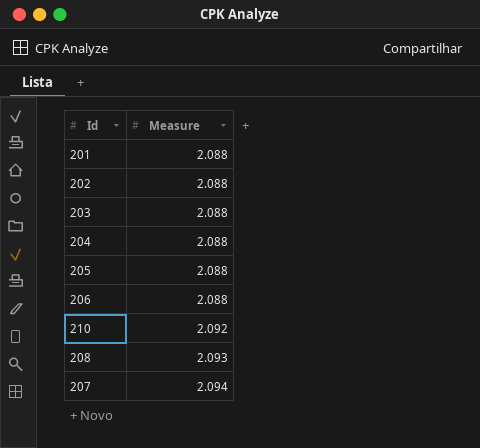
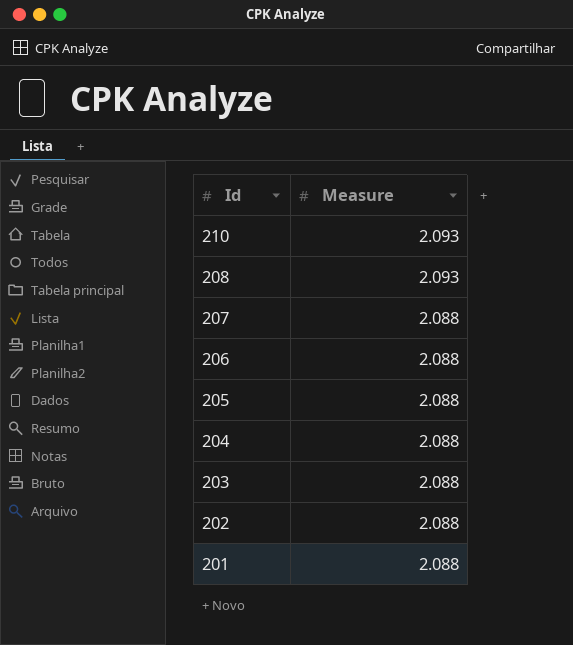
row order: Measure ascending -> Id descending
210 | Measure: 2.092 -> 2.093
207 | Measure: 2.094 -> 2.088

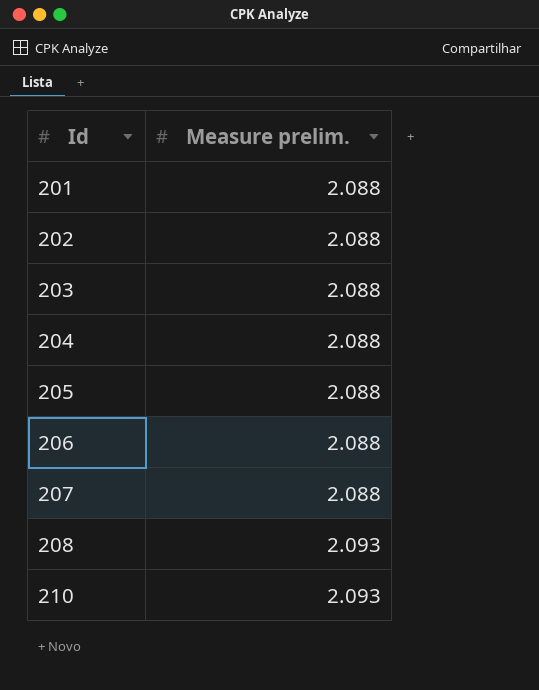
row order: Id descending -> Id ascending
column name: Measure -> Measure prelim.

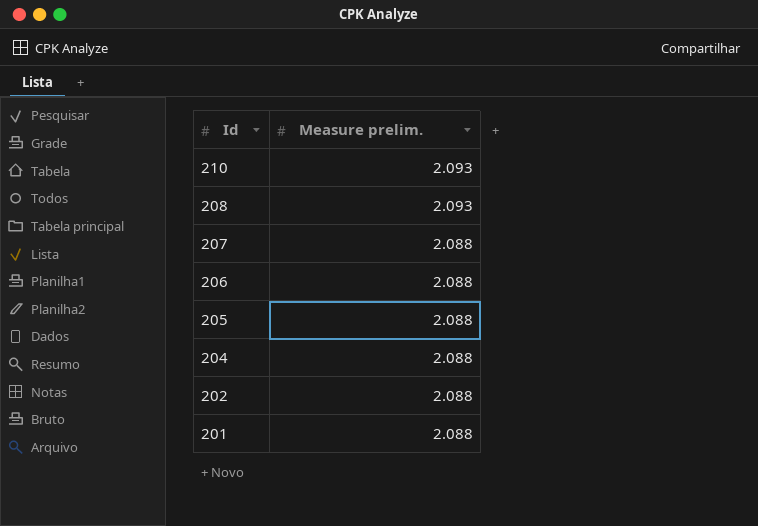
row order: Id ascending -> Id descending
row 203: 2.088 -> none

